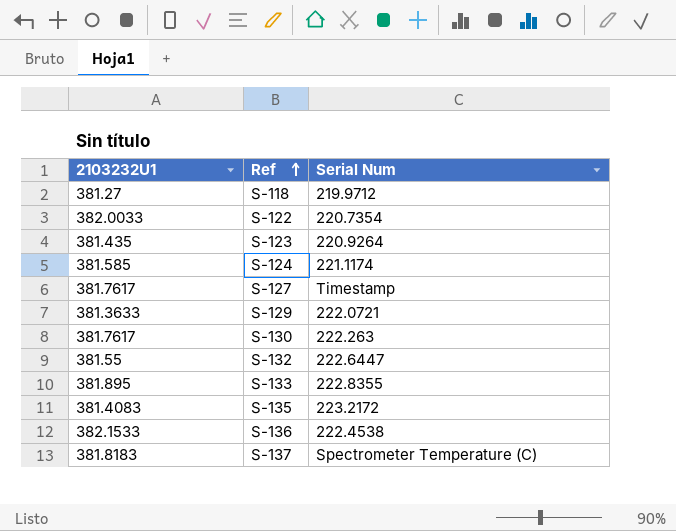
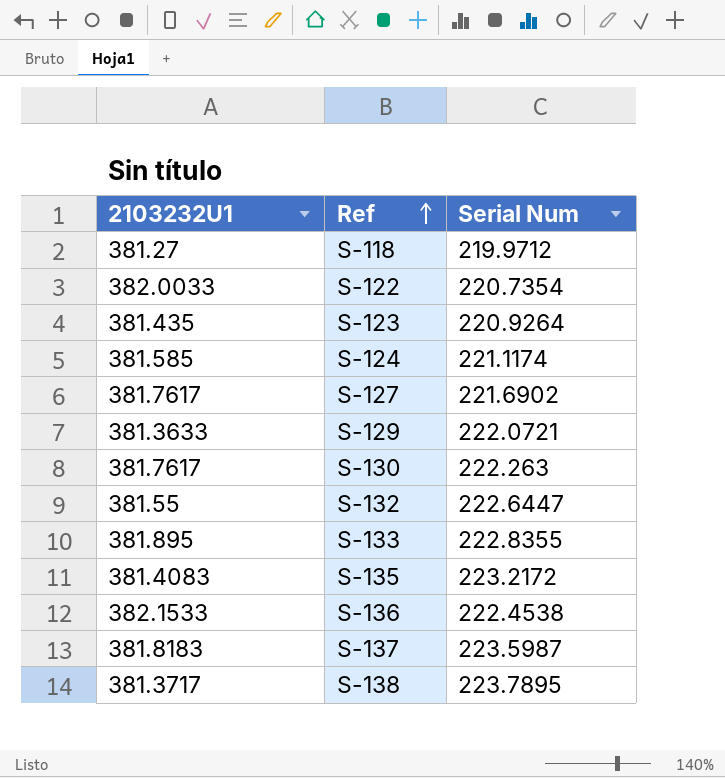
S-127 | Serial Num: Timestamp -> 221.6902
S-137 | Serial Num: Spectrometer Temperature (C) -> 223.5987
row S-138: none -> 381.3717 | 223.7895

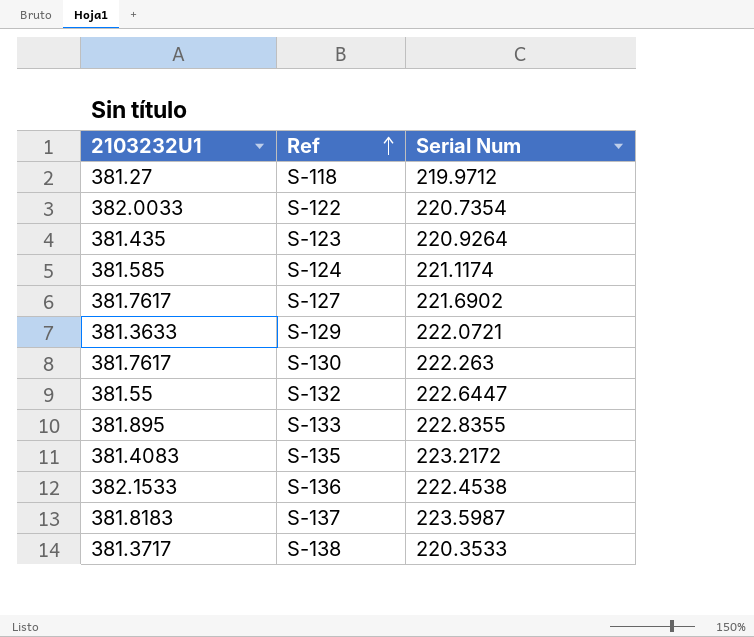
S-138 | Serial Num: 223.7895 -> 220.3533

